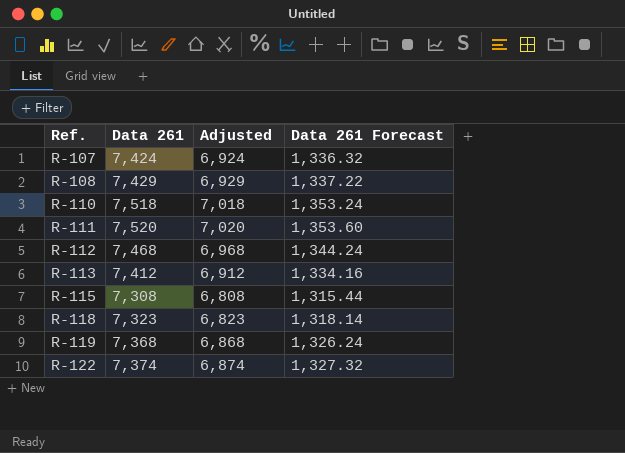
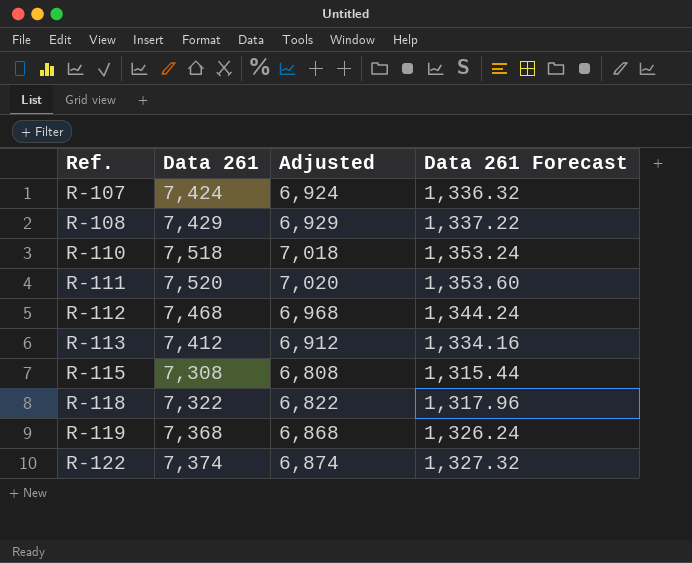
R-118 | Data 261: 7,323 -> 7,322
R-118 | Adjusted: 6,823 -> 6,822
R-118 | Data 261 Forecast: 1,318.14 -> 1,317.96

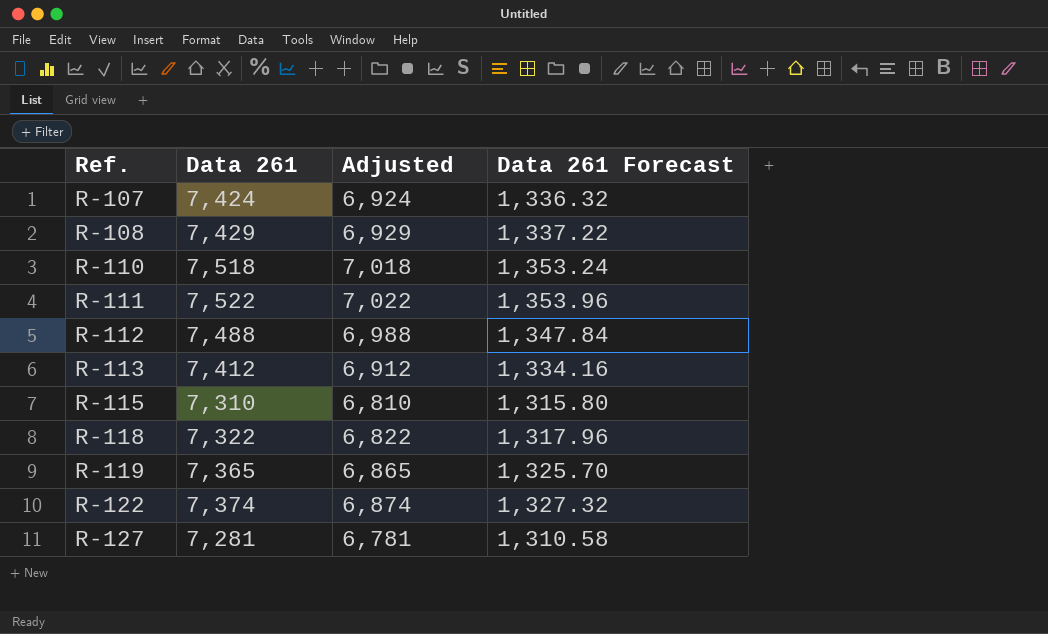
R-111 | Data 261: 7,520 -> 7,522
R-111 | Adjusted: 7,020 -> 7,022
R-111 | Data 261 Forecast: 1,353.60 -> 1,353.96
R-112 | Data 261: 7,468 -> 7,488
R-112 | Adjusted: 6,968 -> 6,988
R-112 | Data 261 Forecast: 1,344.24 -> 1,347.84
R-115 | Data 261: 7,308 -> 7,310
R-115 | Adjusted: 6,808 -> 6,810
R-115 | Data 261 Forecast: 1,315.44 -> 1,315.80
R-119 | Data 261: 7,368 -> 7,365
R-119 | Adjusted: 6,868 -> 6,865
R-119 | Data 261 Forecast: 1,326.24 -> 1,325.70
row R-127: none -> 7,281 | 6,781 | 1,310.58

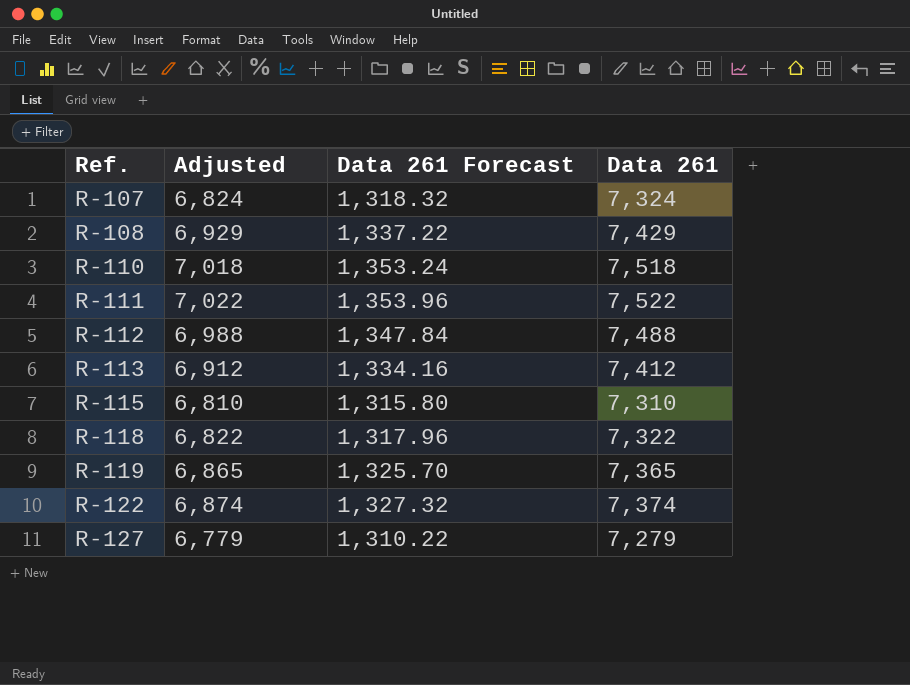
column Data 261 | position: 2 -> 4
R-107 | Adjusted: 6,924 -> 6,824
R-107 | Data 261 Forecast: 1,336.32 -> 1,318.32
R-107 | Data 261: 7,424 -> 7,324
R-127 | Adjusted: 6,781 -> 6,779
R-127 | Data 261 Forecast: 1,310.58 -> 1,310.22
R-127 | Data 261: 7,281 -> 7,279

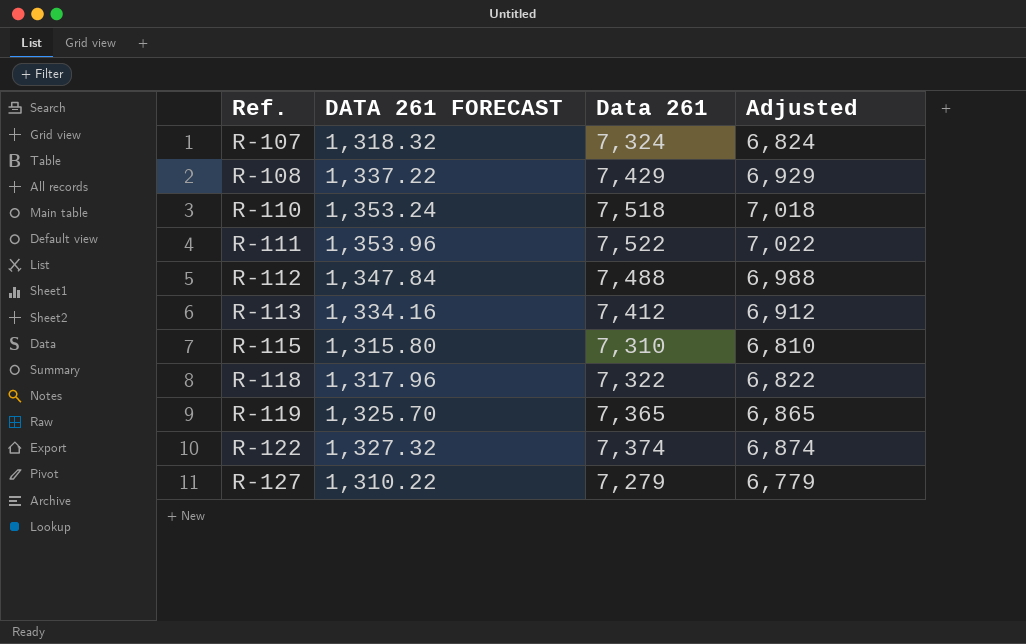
column name: Data 261 Forecast -> DATA 261 FORECAST
column Adjusted | position: 2 -> 4

